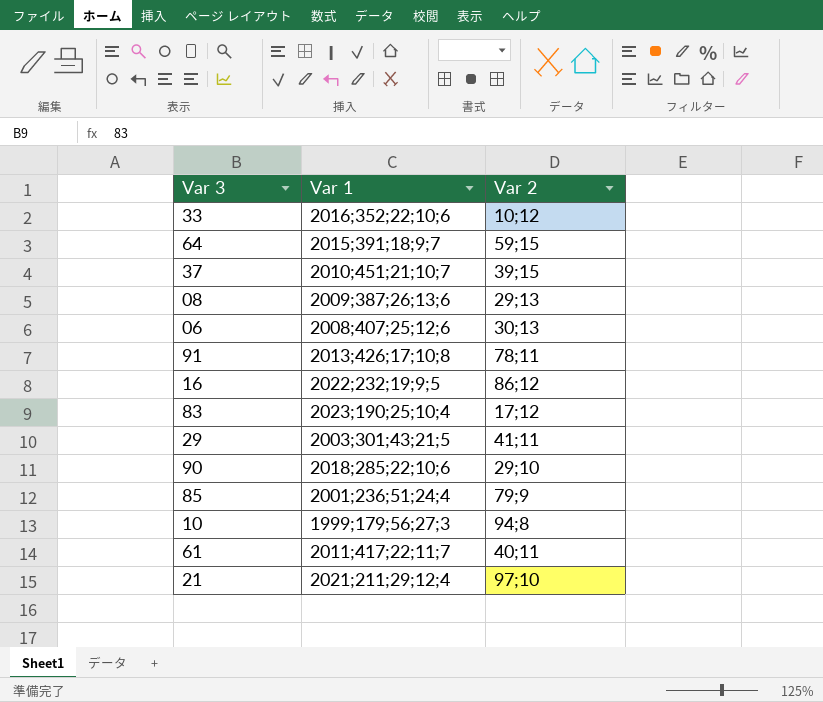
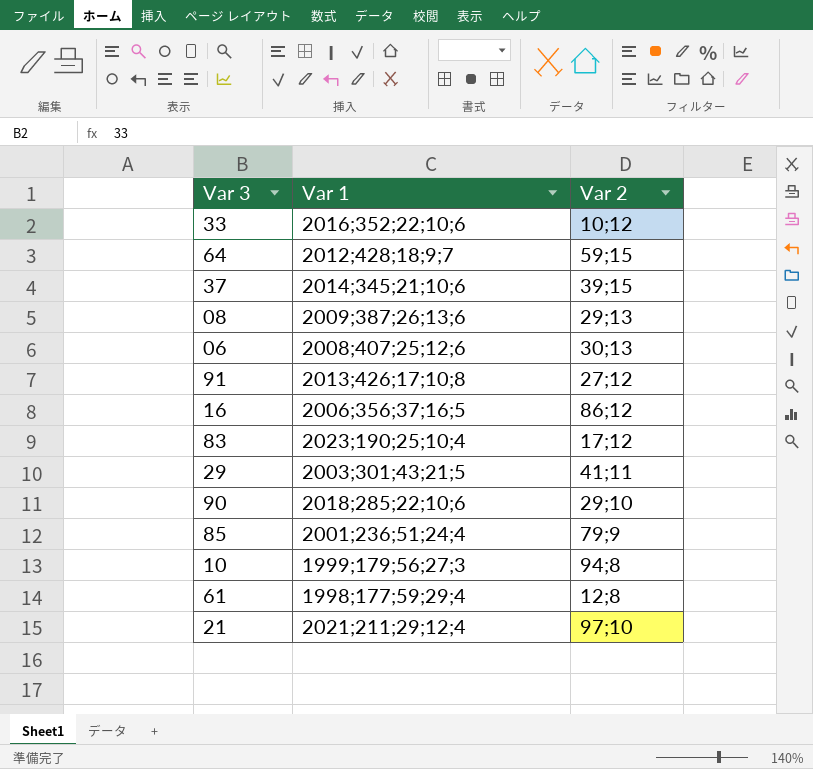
64 | Var 1: 2015;391;18;9;7 -> 2012;428;18;9;7
37 | Var 1: 2010;451;21;10;7 -> 2014;345;21;10;6
91 | Var 2: 78;11 -> 27;12
16 | Var 1: 2022;232;19;9;5 -> 2006;356;37;16;5
61 | Var 1: 2011;417;22;11;7 -> 1998;177;59;29;4
61 | Var 2: 40;11 -> 12;8

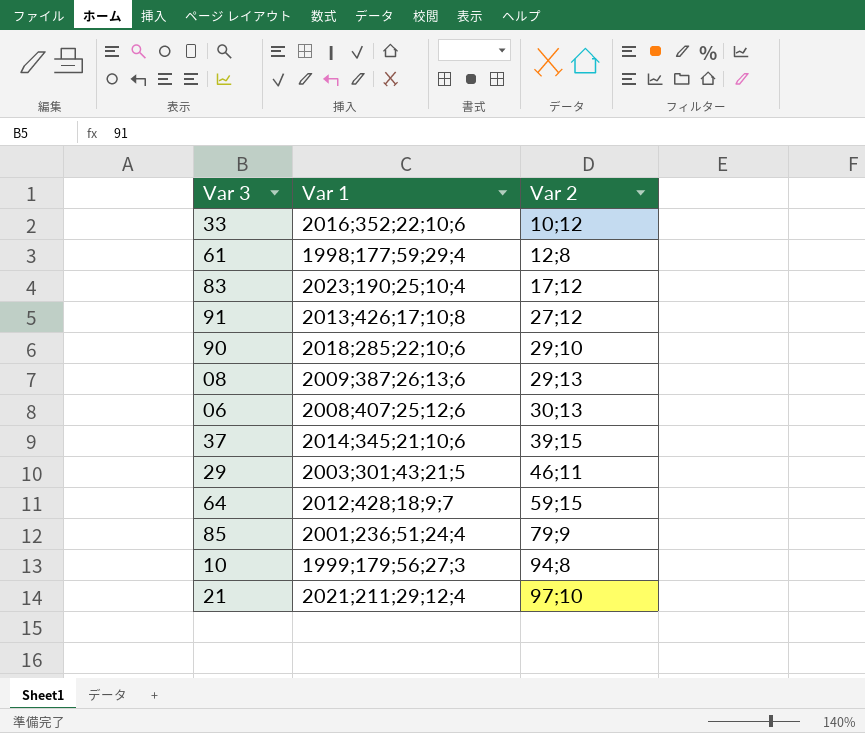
row order: none -> Var 2 ascending
row 16: 2006;356;37;16;5 | 86;12 -> none
29 | Var 2: 41;11 -> 46;11

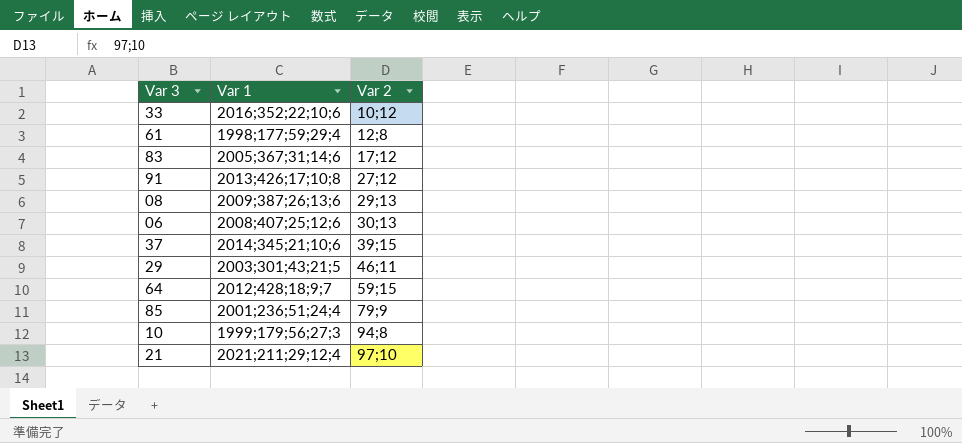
row 90: 2018;285;22;10;6 | 29;10 -> none
83 | Var 1: 2023;190;25;10;4 -> 2005;367;31;14;6

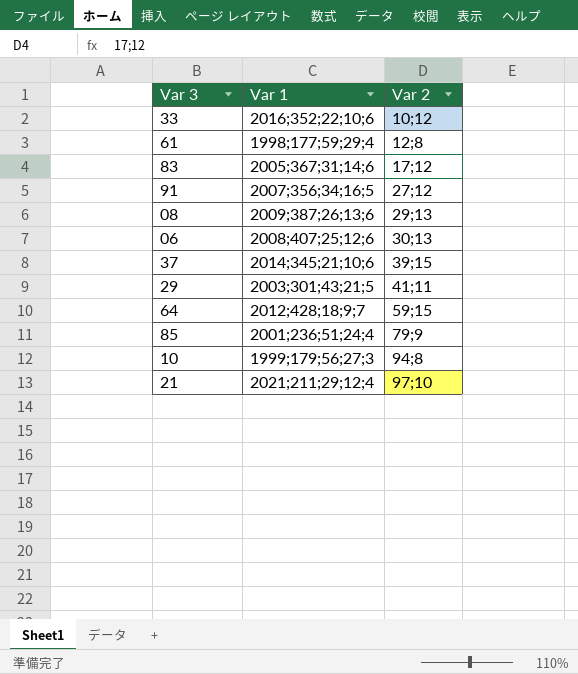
91 | Var 1: 2013;426;17;10;8 -> 2007;356;34;16;5
29 | Var 2: 46;11 -> 41;11

